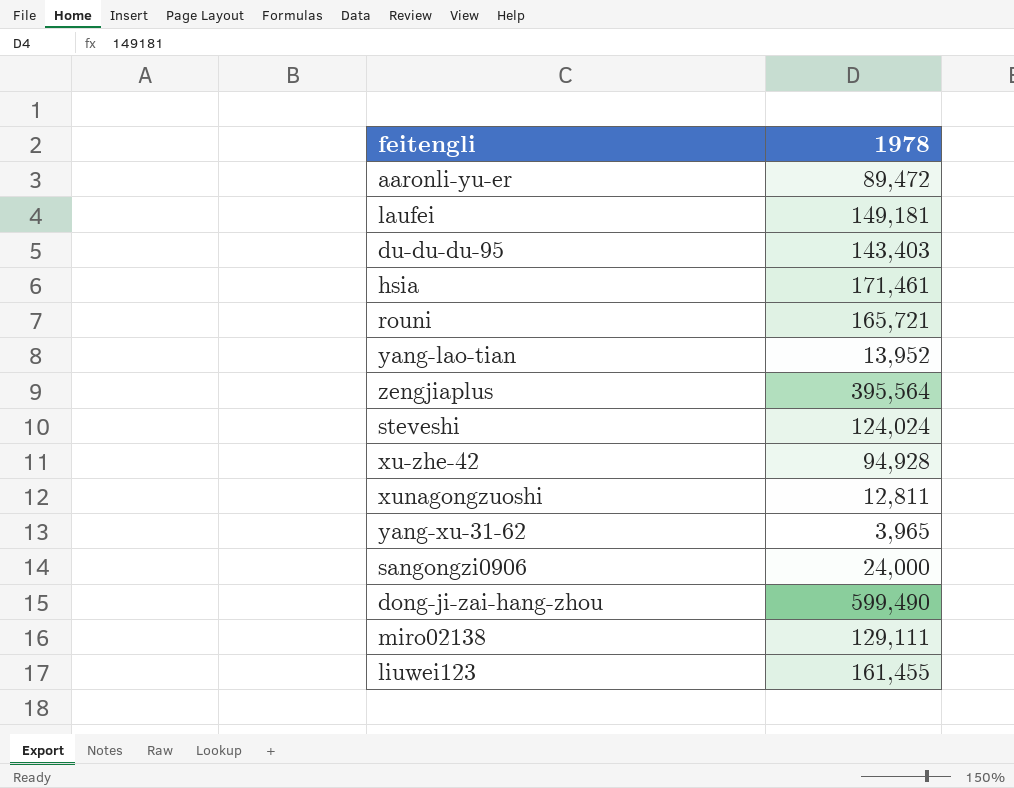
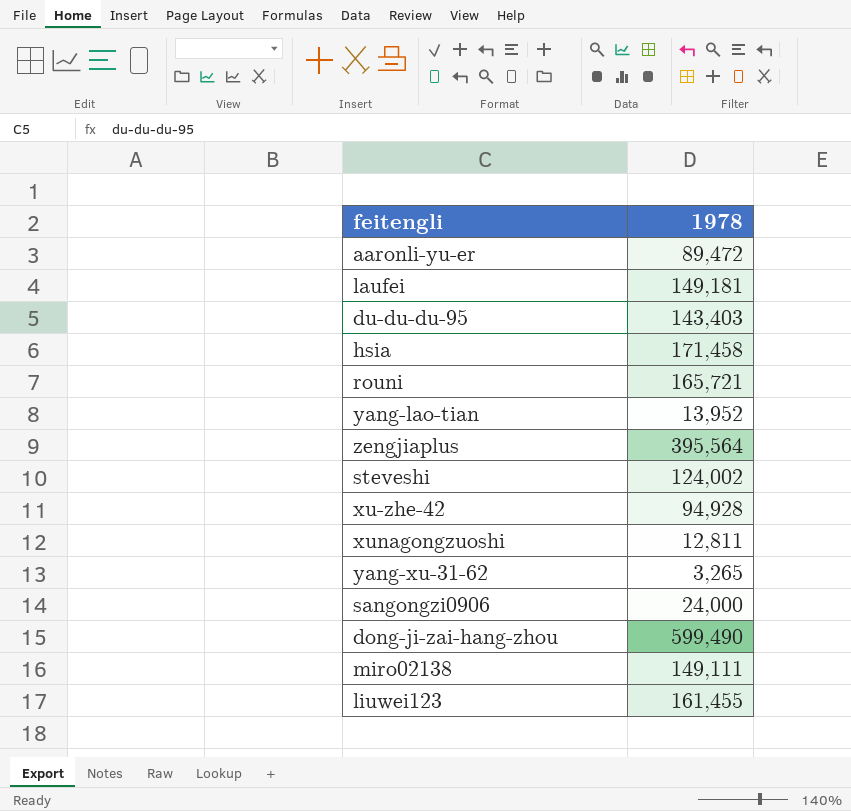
hsia | 1978: 171,461 -> 171,458
steveshi | 1978: 124,024 -> 124,002
yang-xu-31-62 | 1978: 3,965 -> 3,265
miro02138 | 1978: 129,111 -> 149,111

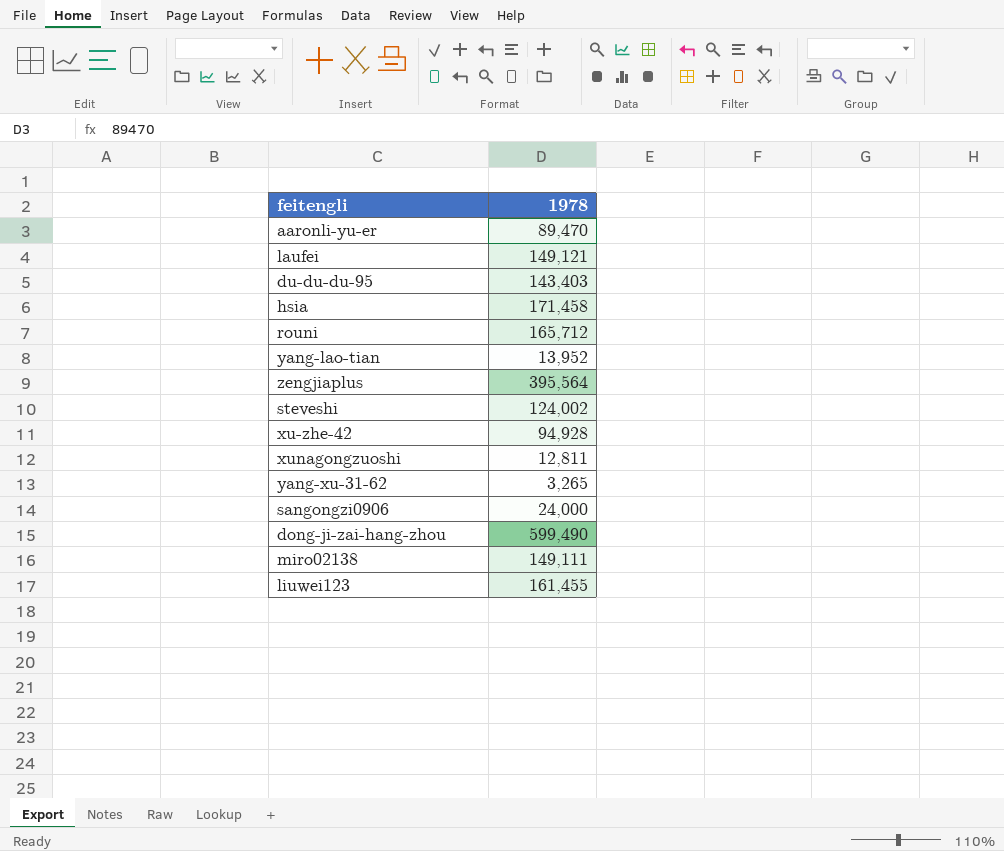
aaronli-yu-er | 1978: 89,472 -> 89,470
laufei | 1978: 149,181 -> 149,121
rouni | 1978: 165,721 -> 165,712

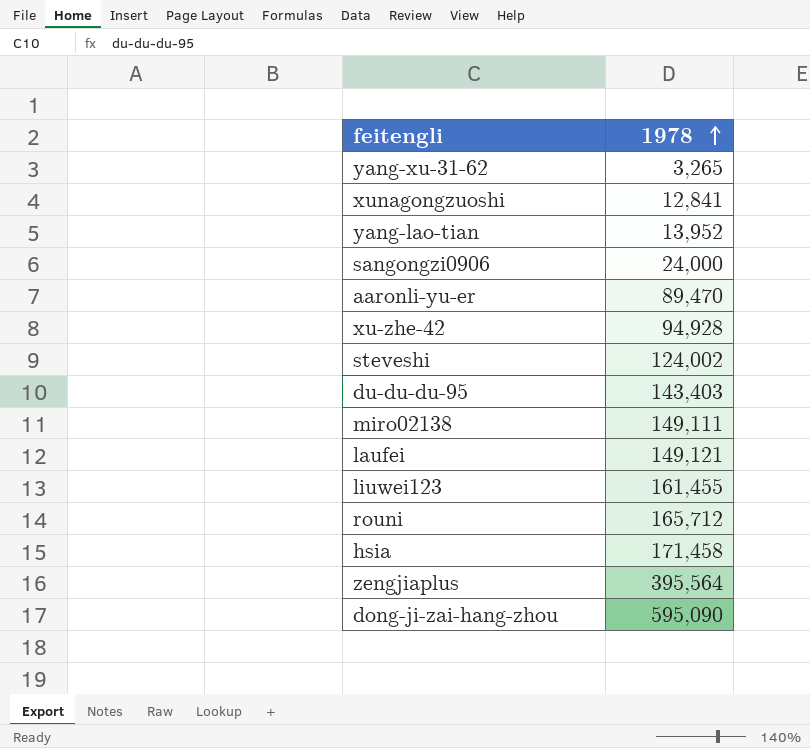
row order: none -> 1978 ascending
xunagongzuoshi | 1978: 12,811 -> 12,841
dong-ji-zai-hang-zhou | 1978: 599,490 -> 595,090

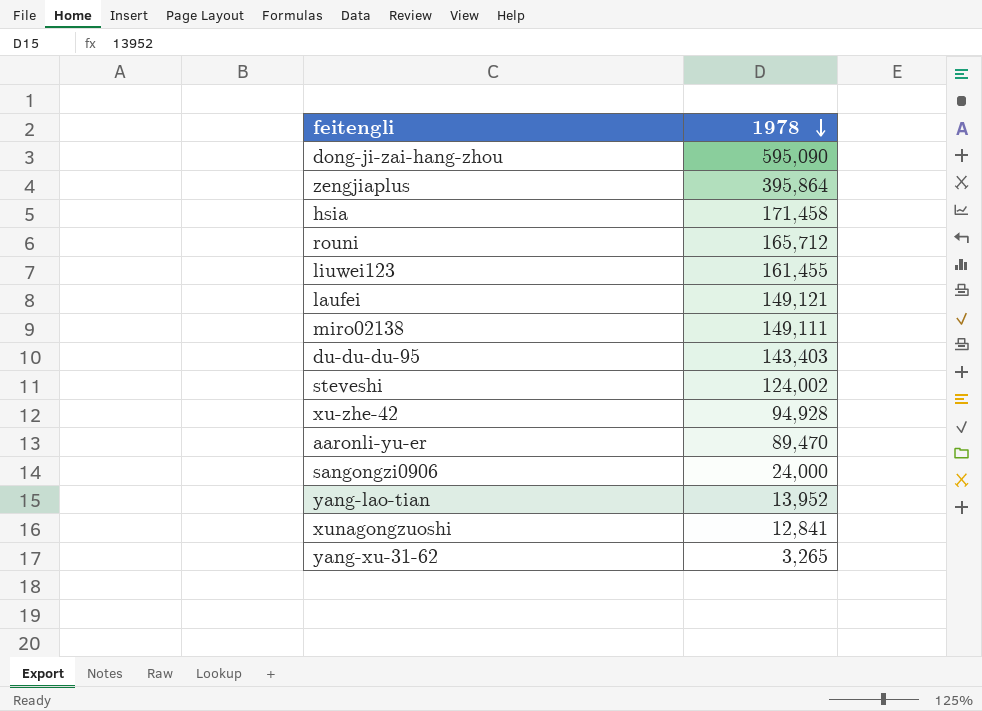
row order: 1978 ascending -> 1978 descending
zengjiaplus | 1978: 395,564 -> 395,864

